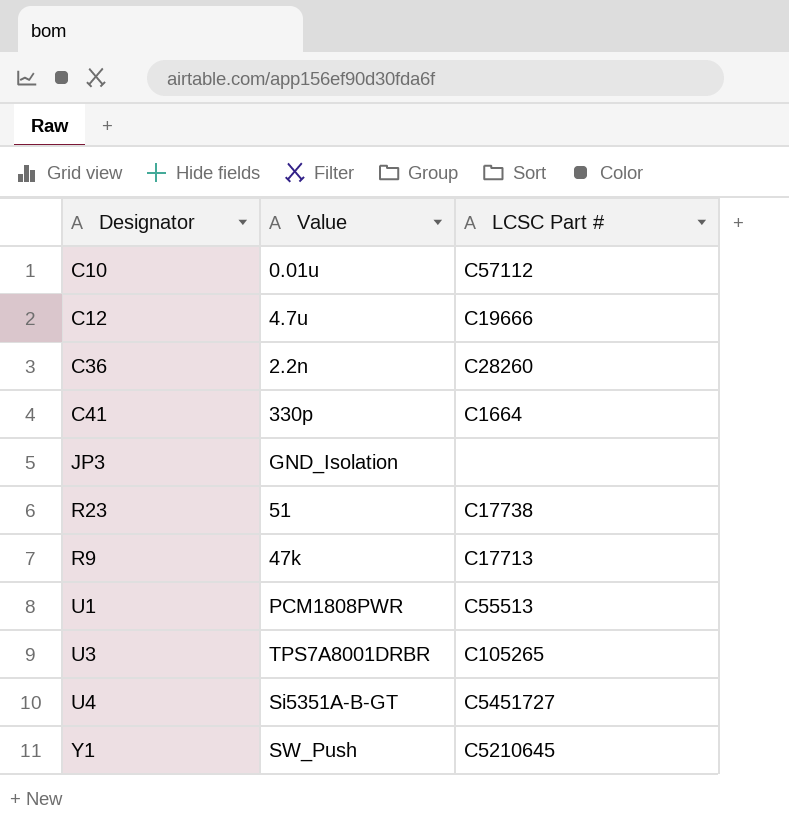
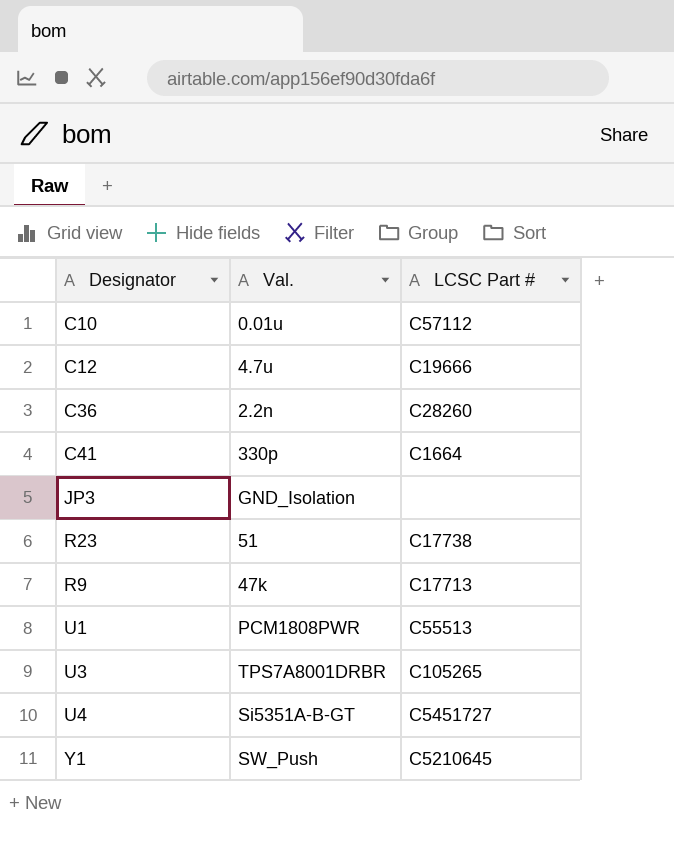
column name: Value -> Val.

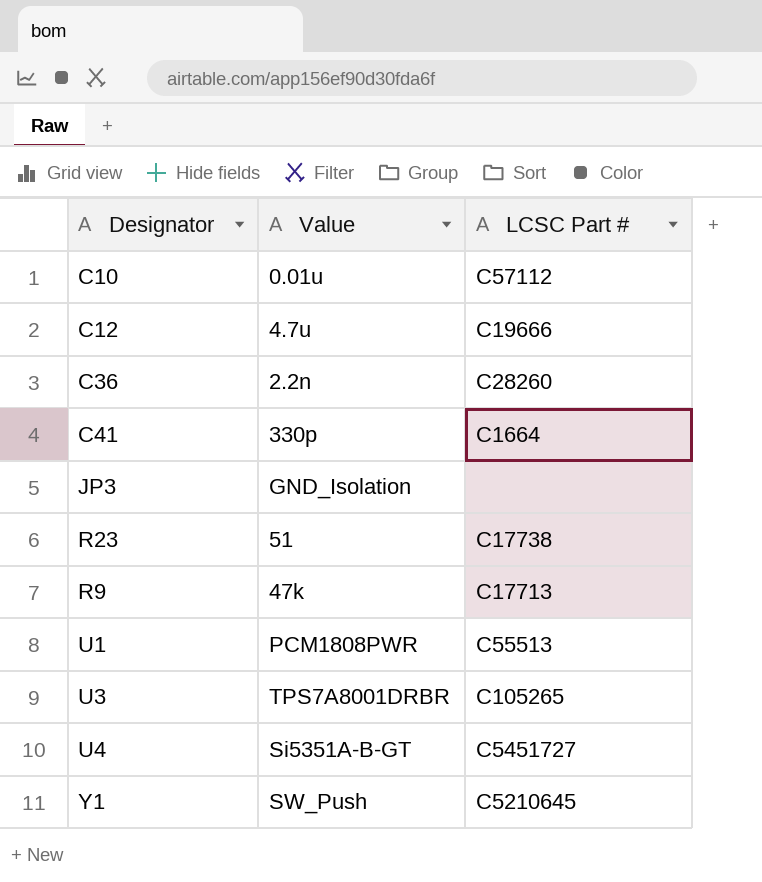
column name: Val. -> Value

